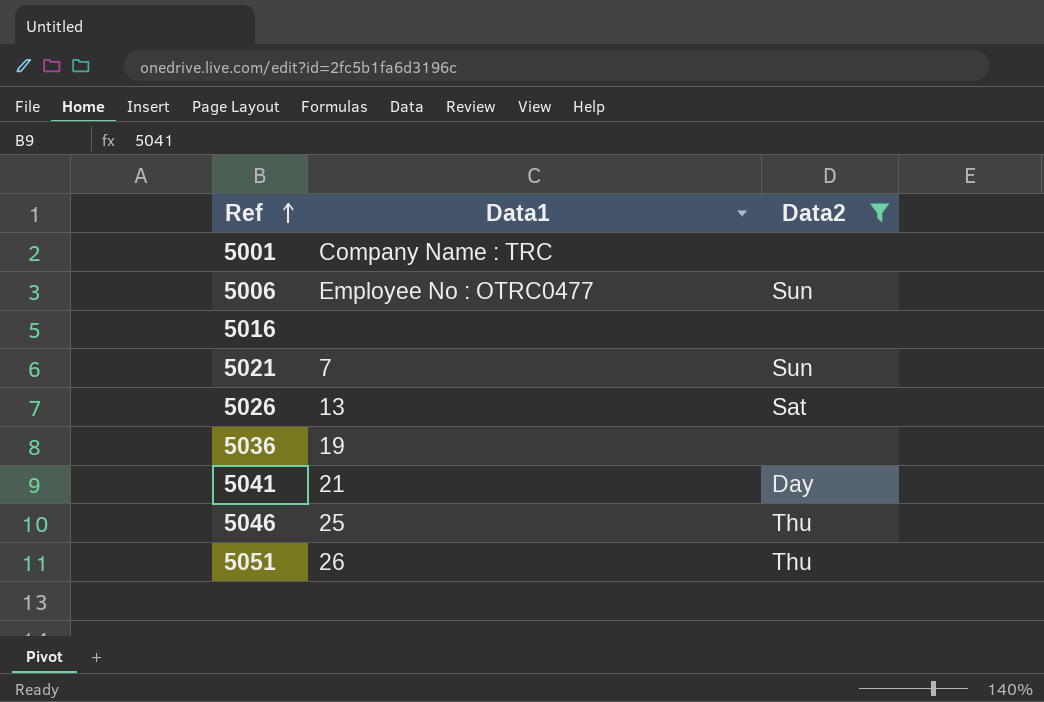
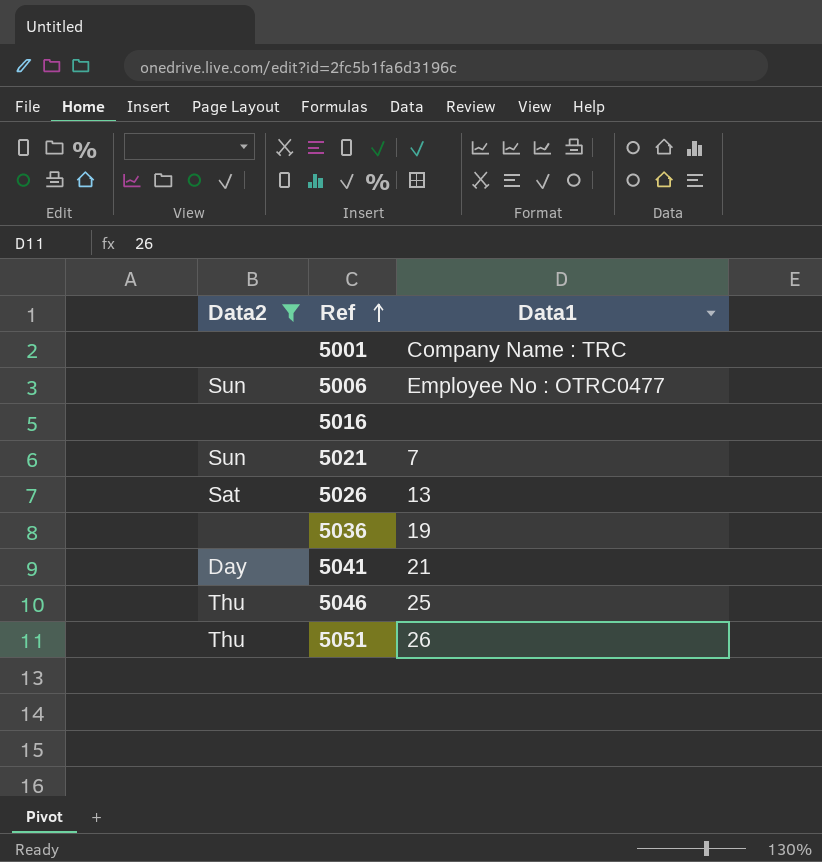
column Data2 | position: 3 -> 1

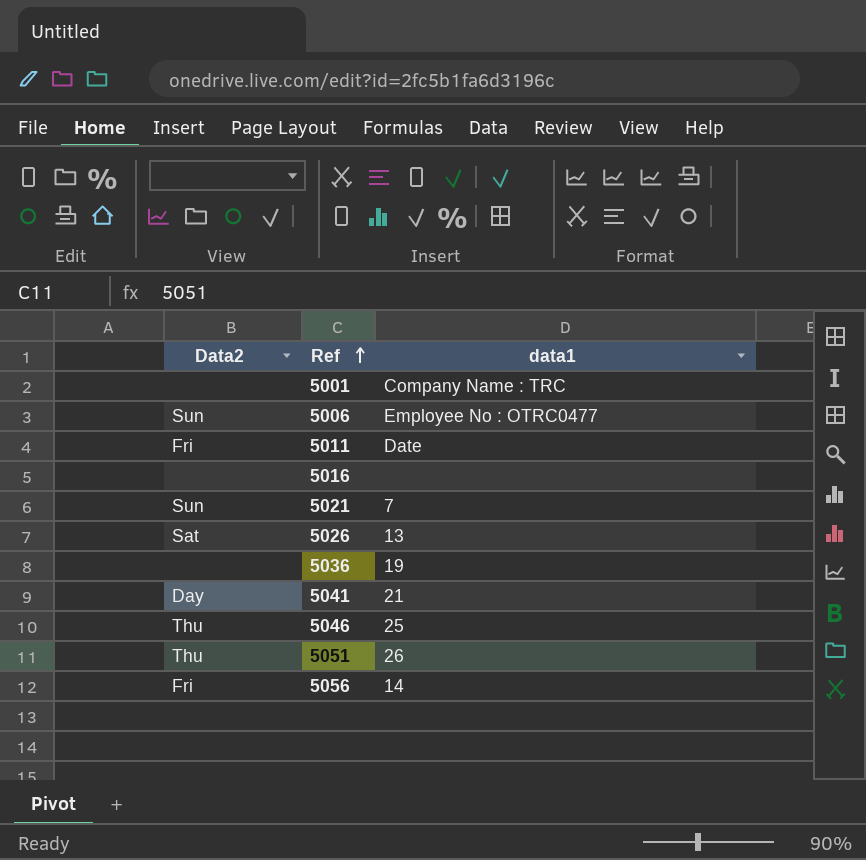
filter: Data2 != Fri -> none
column name: Data1 -> data1

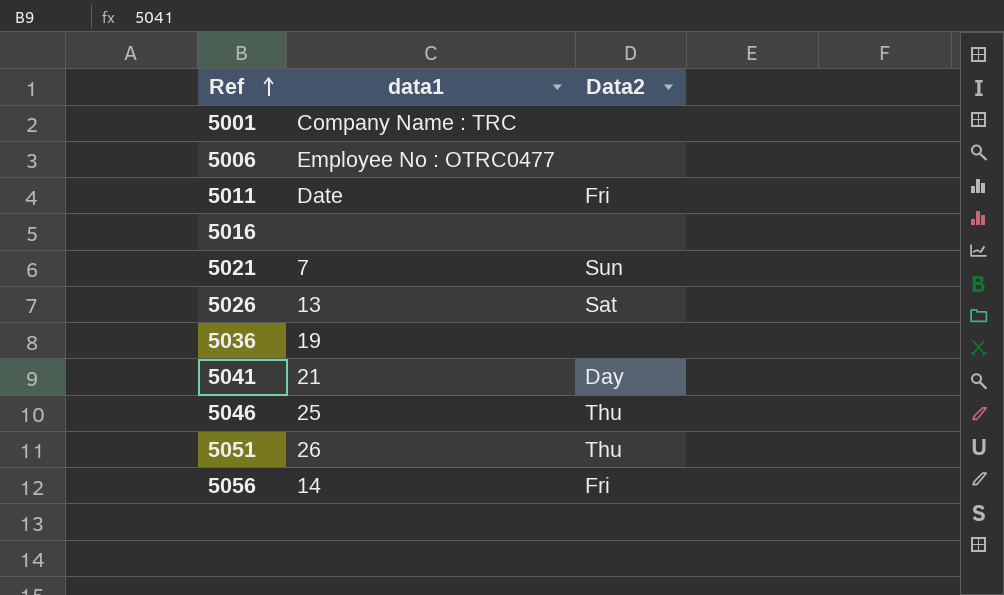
column Data2 | position: 1 -> 3
5006 | Data2: Sun -> none

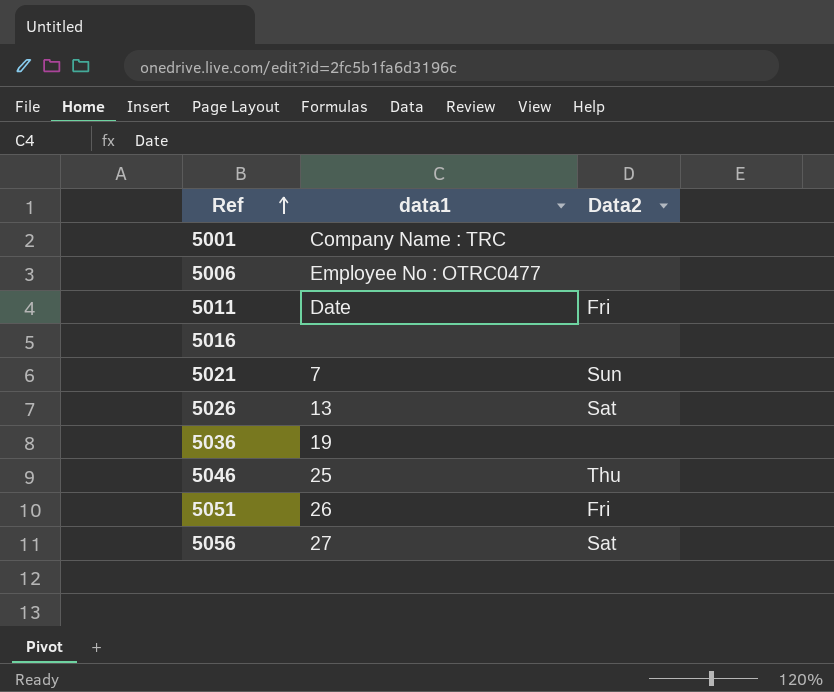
row 5041: 21 | Day -> none
5051 | Data2: Thu -> Fri
5056 | data1: 14 -> 27
5056 | Data2: Fri -> Sat

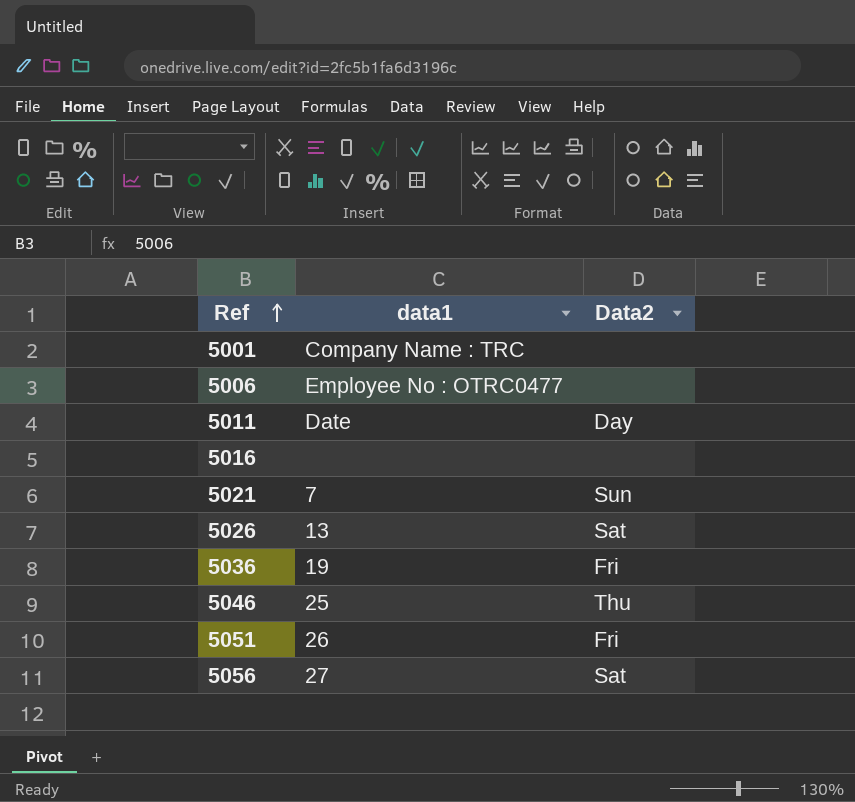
5011 | Data2: Fri -> Day
5036 | Data2: none -> Fri

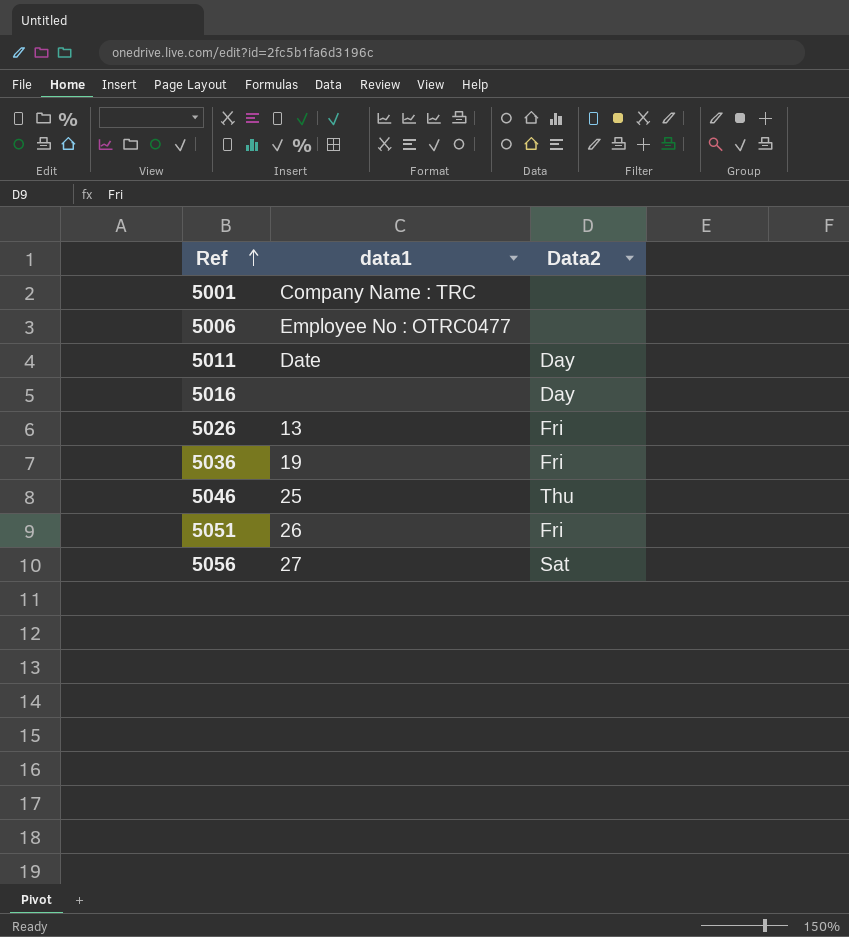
row 5021: 7 | Sun -> none
5016 | Data2: none -> Day
5026 | Data2: Sat -> Fri

